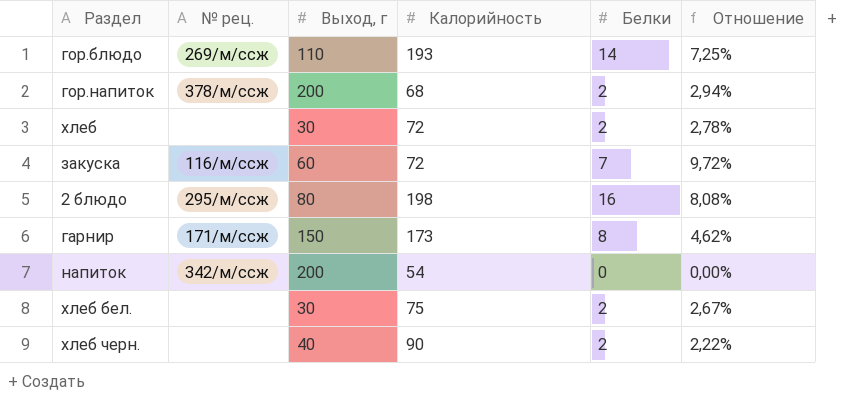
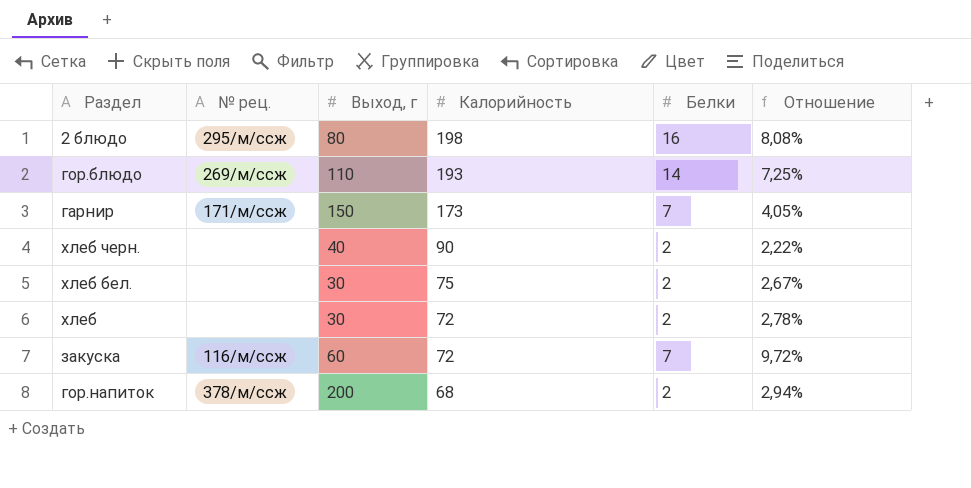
row order: none -> Калорийность descending
row напиток: 342/м/ссж | 200 | 54 | 0 | 0,00% -> none
гарнир | Белки: 8 -> 7
гарнир | Отношение: 4,62% -> 4,05%

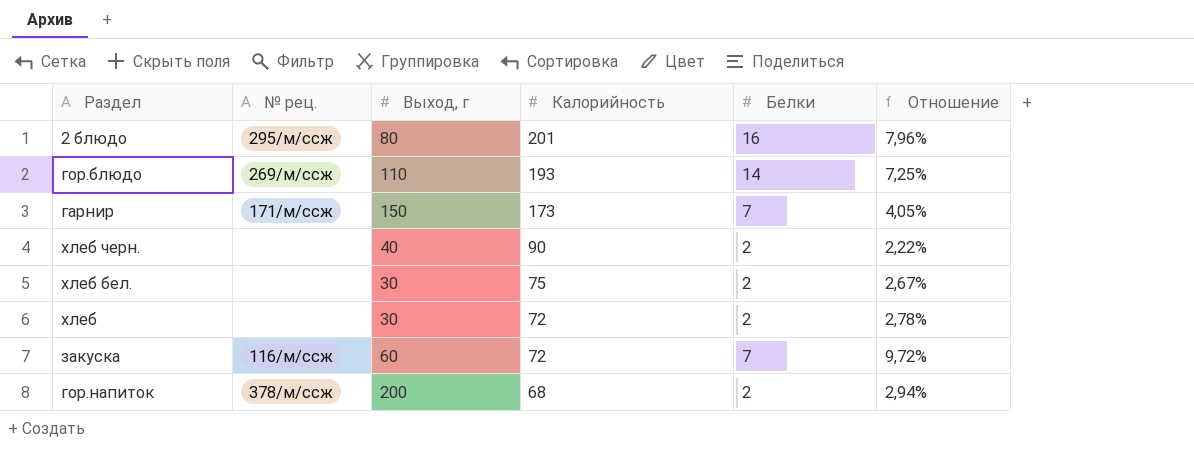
2 блюдо | Калорийность: 198 -> 201
2 блюдо | Отношение: 8,08% -> 7,96%

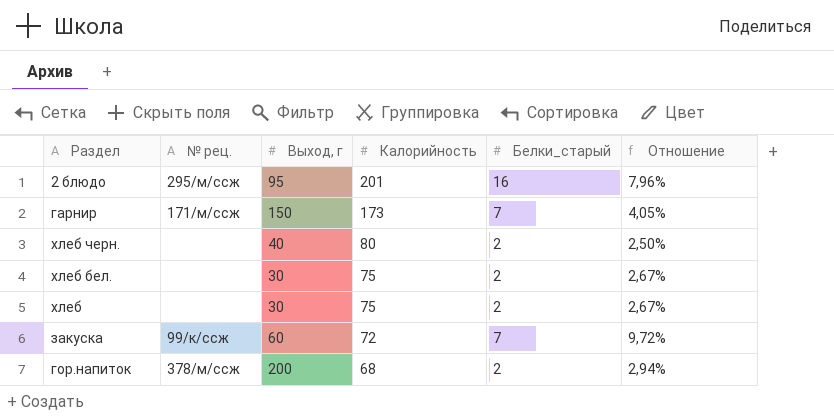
column name: Белки -> Белки_старый
row гор.блюдо: 269/м/ссж | 110 | 193 | 14 | 7,25% -> none
2 блюдо | Выход, г: 80 -> 95
хлеб черн. | Калорийность: 90 -> 80
хлеб черн. | Отношение: 2,22% -> 2,50%
хлеб | Калорийность: 72 -> 75
хлеб | Отношение: 2,78% -> 2,67%
закуска | № рец.: 116/м/ссж -> 99/к/ссж

